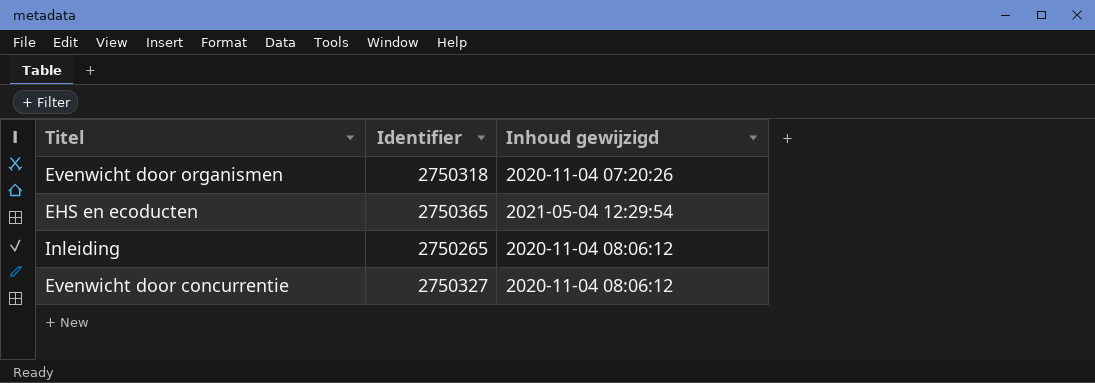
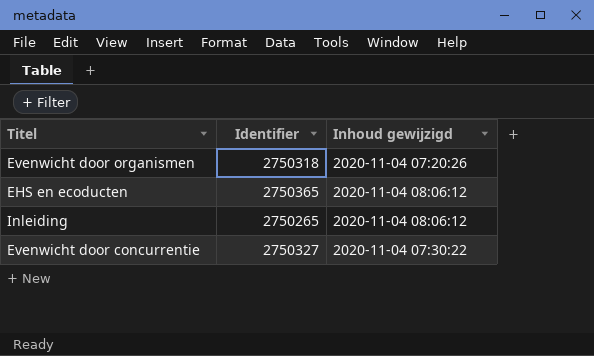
EHS en ecoducten | Inhoud gewijzigd: 2021-05-04 12:29:54 -> 2020-11-04 08:06:12
Evenwicht door concurrentie | Inhoud gewijzigd: 2020-11-04 08:06:12 -> 2020-11-04 07:30:22

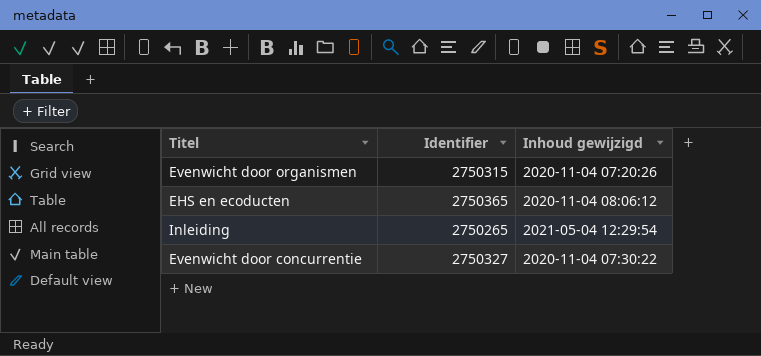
Evenwicht door organismen | Identifier: 2750318 -> 2750315
Inleiding | Inhoud gewijzigd: 2020-11-04 08:06:12 -> 2021-05-04 12:29:54

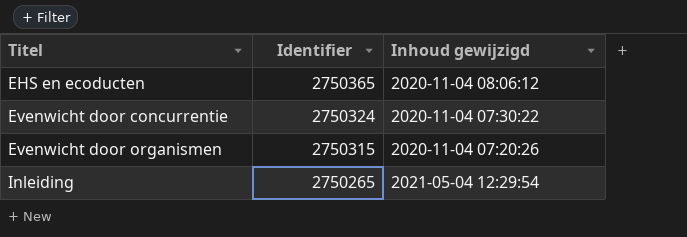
row order: none -> Titel ascending
Evenwicht door concurrentie | Identifier: 2750327 -> 2750324

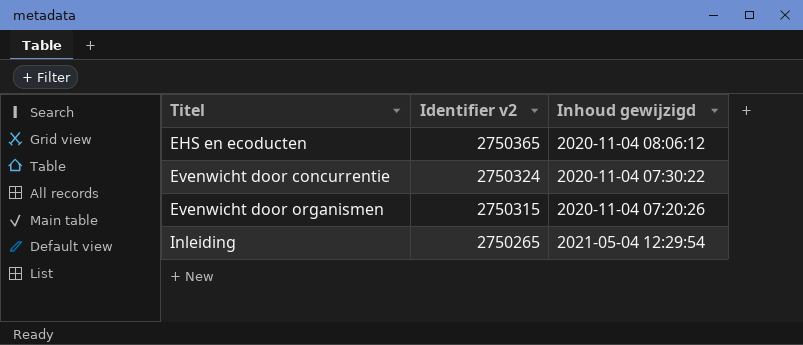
column name: Identifier -> Identifier v2

